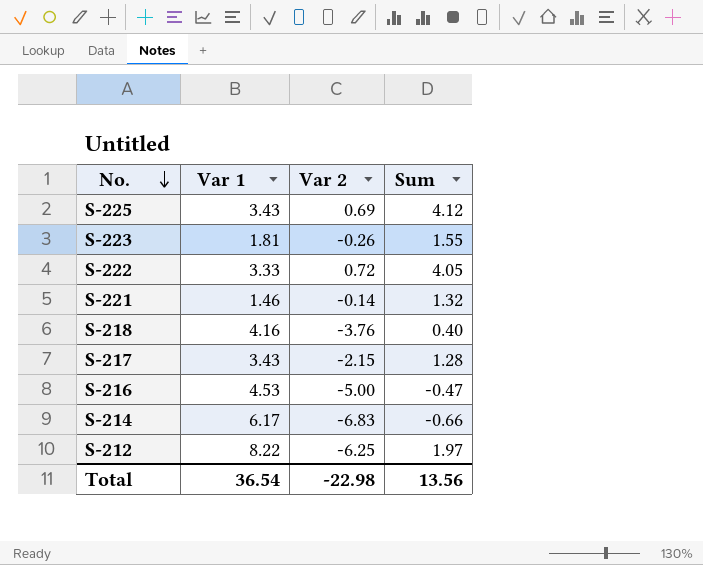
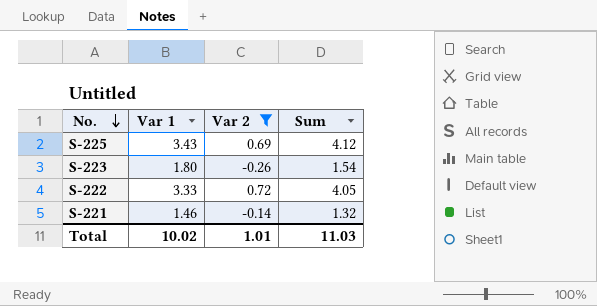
filter: none -> Var 2 >= -0.26
S-223 | Var 1: 1.81 -> 1.80
S-223 | Sum: 1.55 -> 1.54
Total | Var 1: 36.54 -> 10.02
Total | Var 2: -22.98 -> 1.01
Total | Sum: 13.56 -> 11.03

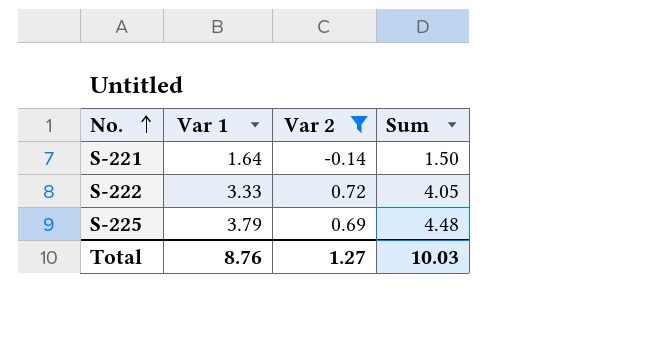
row order: No. descending -> No. ascending
row S-223: 1.80 | -0.26 | 1.54 -> none
S-221 | Var 1: 1.46 -> 1.64
S-221 | Sum: 1.32 -> 1.50
S-225 | Var 1: 3.43 -> 3.79
S-225 | Sum: 4.12 -> 4.48
Total | Var 1: 10.02 -> 8.76
Total | Var 2: 1.01 -> 1.27
Total | Sum: 11.03 -> 10.03

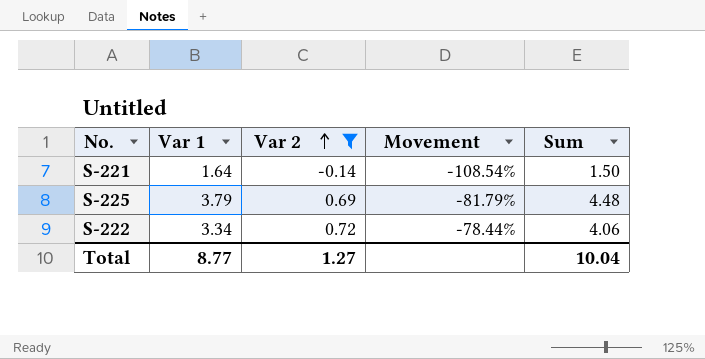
row order: No. ascending -> Var 2 ascending
column Movement | formula: none -> ([Var 2] - [Var 1]) / [Var 1]
S-222 | Var 1: 3.33 -> 3.34
S-222 | Sum: 4.05 -> 4.06
Total | Var 1: 8.76 -> 8.77
Total | Sum: 10.03 -> 10.04

